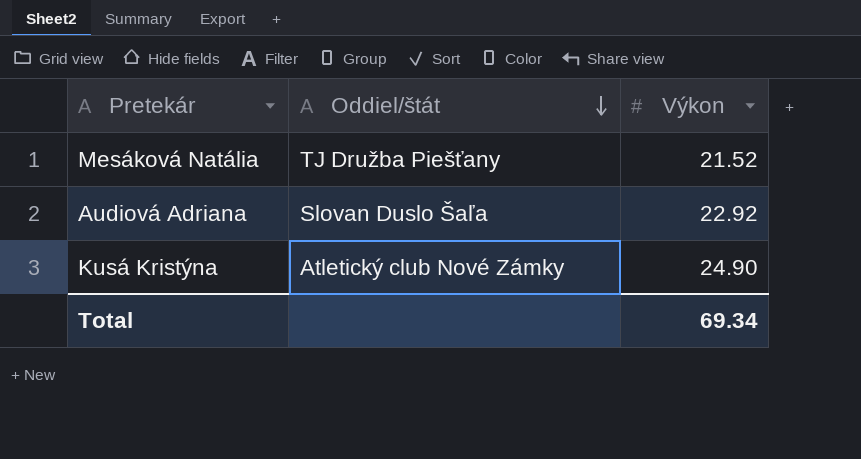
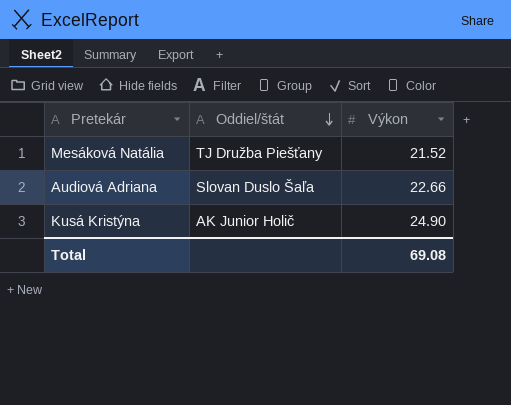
Audiová Adriana | Výkon: 22.92 -> 22.66
Kusá Kristýna | Oddiel/štát: Atletický club Nové Zámky -> AK Junior Holič
Total | Výkon: 69.34 -> 69.08

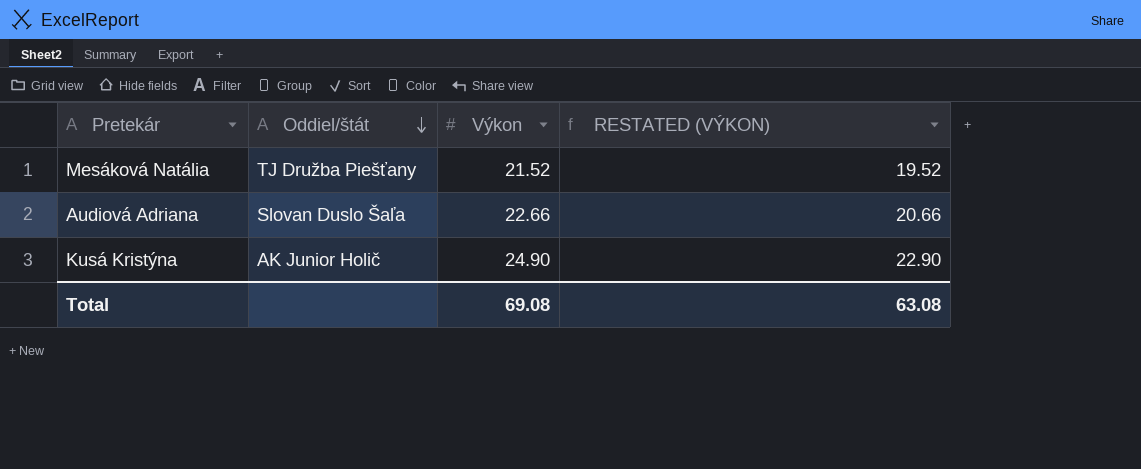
column RESTATED (VÝKON) | formula: none -> [Výkon] - 2

